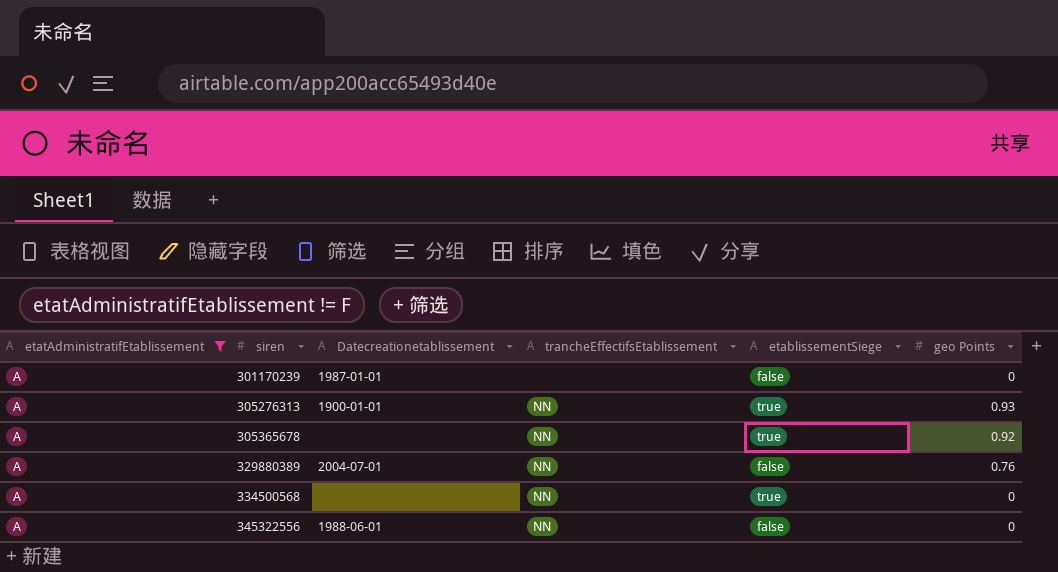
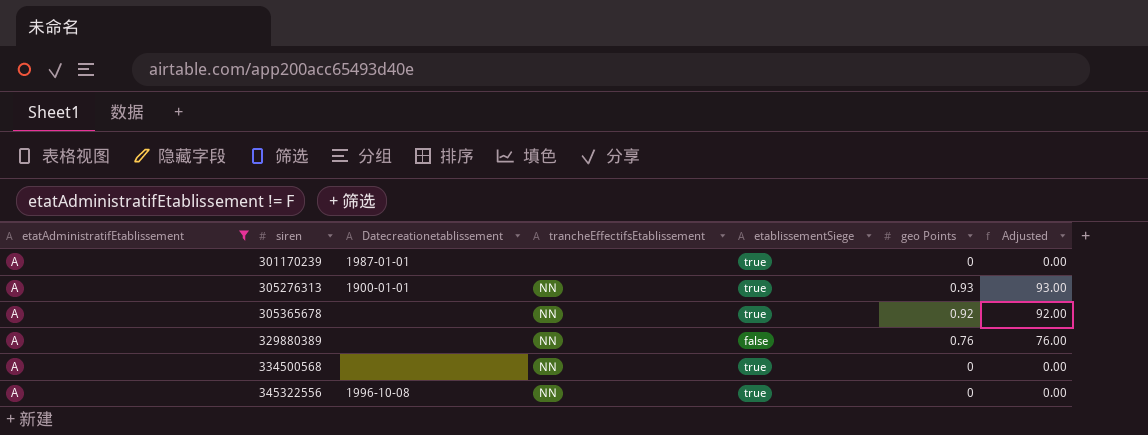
column Adjusted | formula: none -> [geo Points] * 100
301170239 | etablissementSiege: false -> true
329880389 | Datecreationetablissement: 2004-07-01 -> none
345322556 | Datecreationetablissement: 1988-06-01 -> 1996-10-08
345322556 | etablissementSiege: false -> true

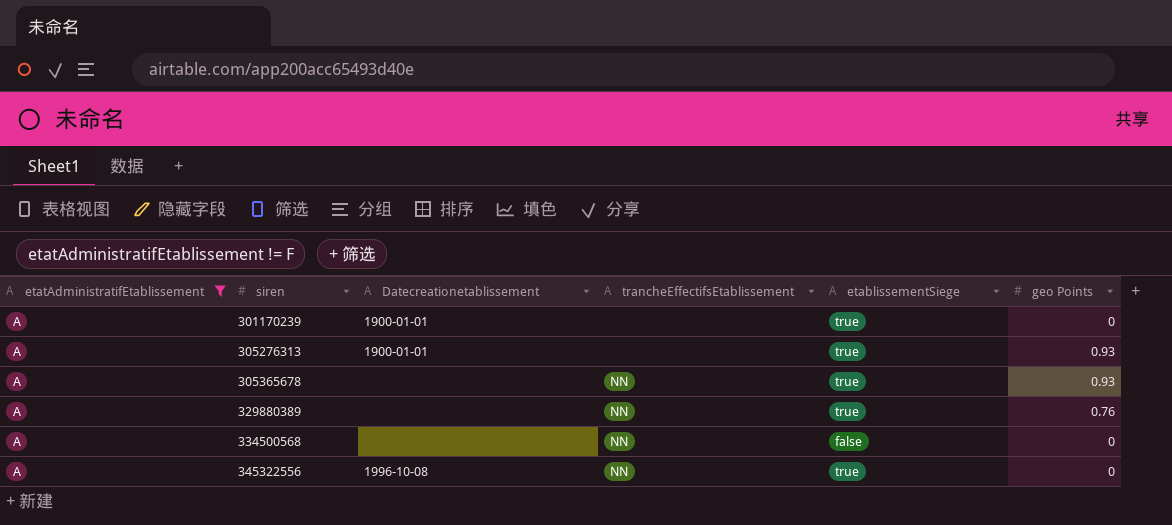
column Adjusted | formula: [geo Points] * 100 -> none
301170239 | Datecreationetablissement: 1987-01-01 -> 1900-01-01
305276313 | trancheEffectifsEtablissement: NN -> none
305365678 | geo Points: 0.92 -> 0.93
329880389 | etablissementSiege: false -> true
334500568 | etablissementSiege: true -> false

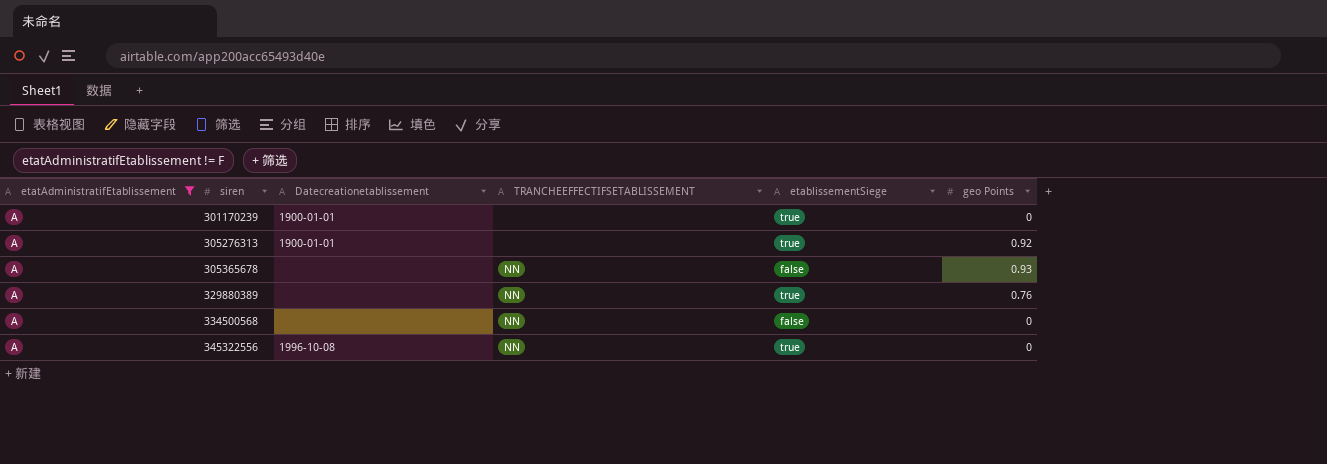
column name: trancheEffectifsEtablissement -> TRANCHEEFFECTIFSETABLISSEMENT
305276313 | geo Points: 0.93 -> 0.92
305365678 | etablissementSiege: true -> false

